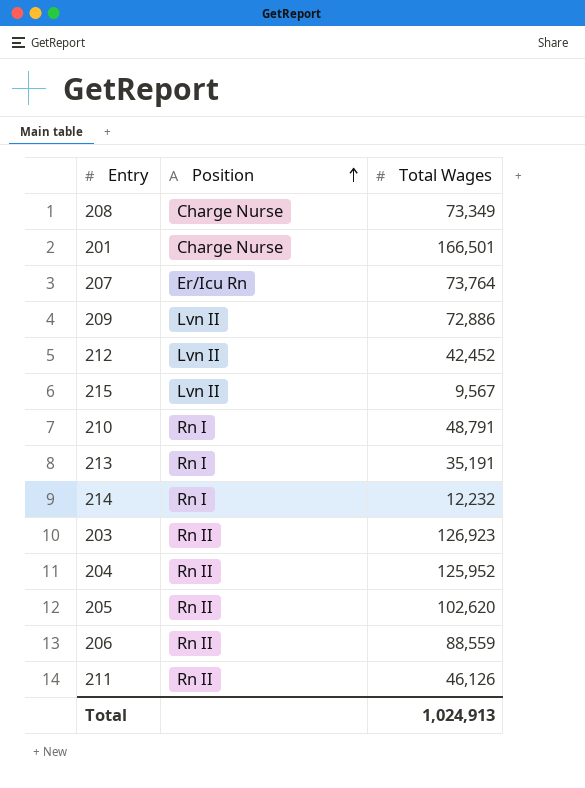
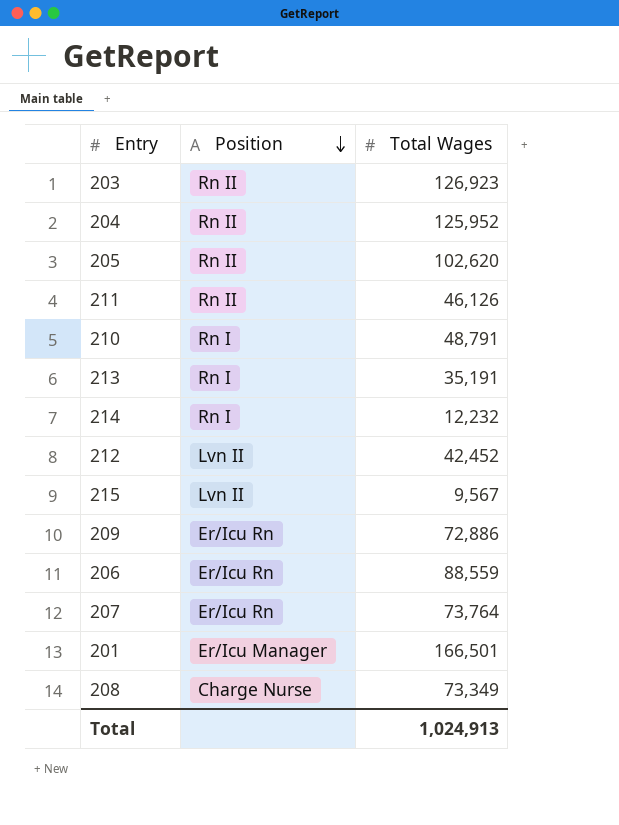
row order: Position ascending -> Position descending
209 | Position: Lvn II -> Er/Icu Rn
206 | Position: Rn II -> Er/Icu Rn
201 | Position: Charge Nurse -> Er/Icu Manager

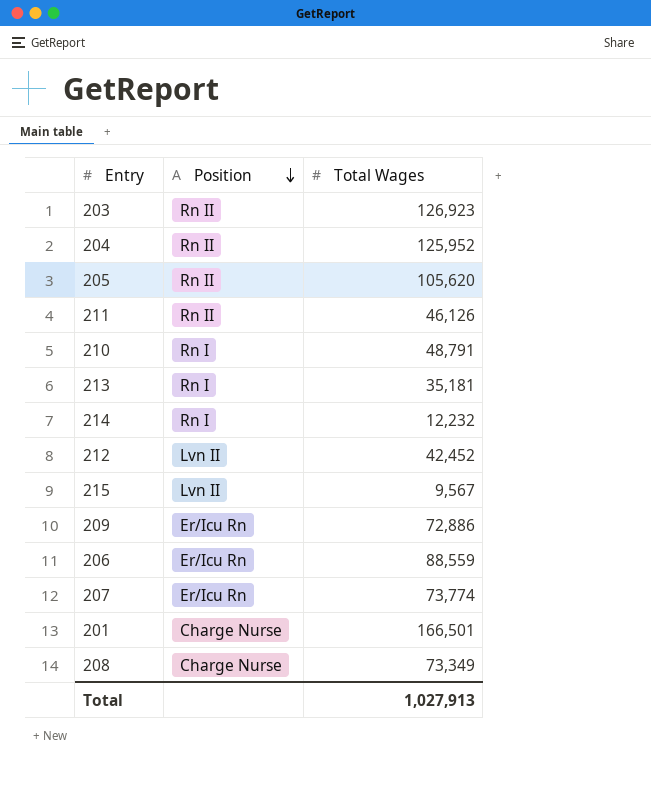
205 | Total Wages: 102,620 -> 105,620
213 | Total Wages: 35,191 -> 35,181
207 | Total Wages: 73,764 -> 73,774
201 | Position: Er/Icu Manager -> Charge Nurse
Total | Total Wages: 1,024,913 -> 1,027,913

